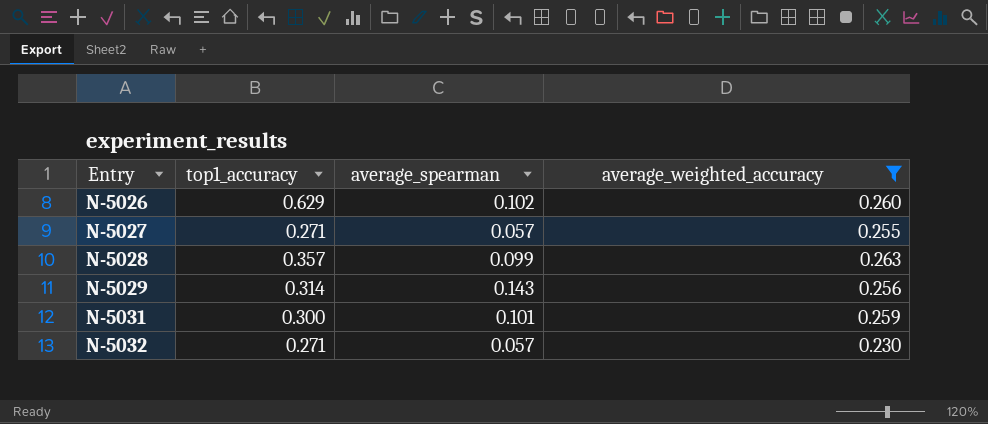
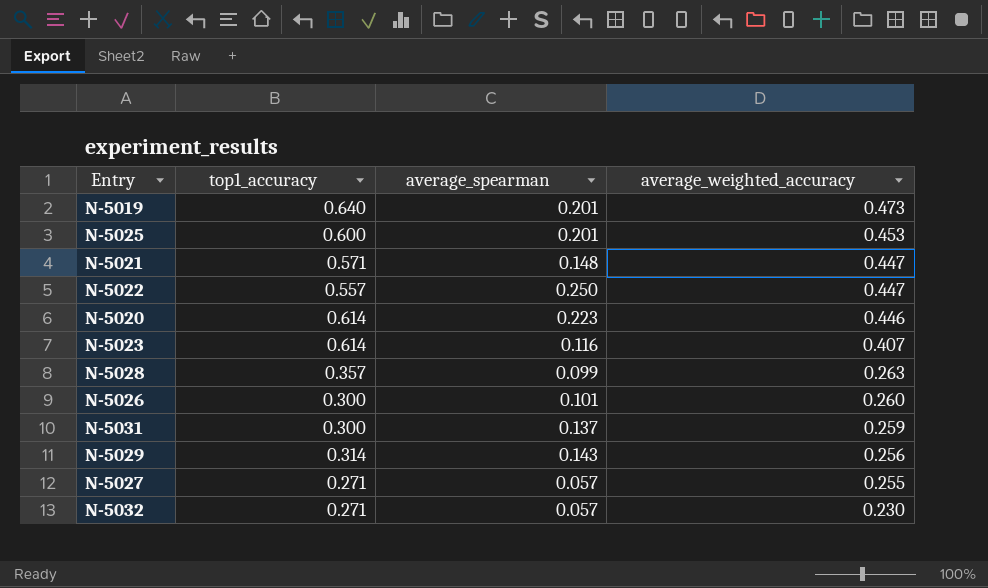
filter: average_weighted_accuracy <= 0.263 -> none
row order: Entry ascending -> average_weighted_accuracy descending
N-5026 | top1_accuracy: 0.629 -> 0.300
N-5026 | average_spearman: 0.102 -> 0.101
N-5031 | average_spearman: 0.101 -> 0.137

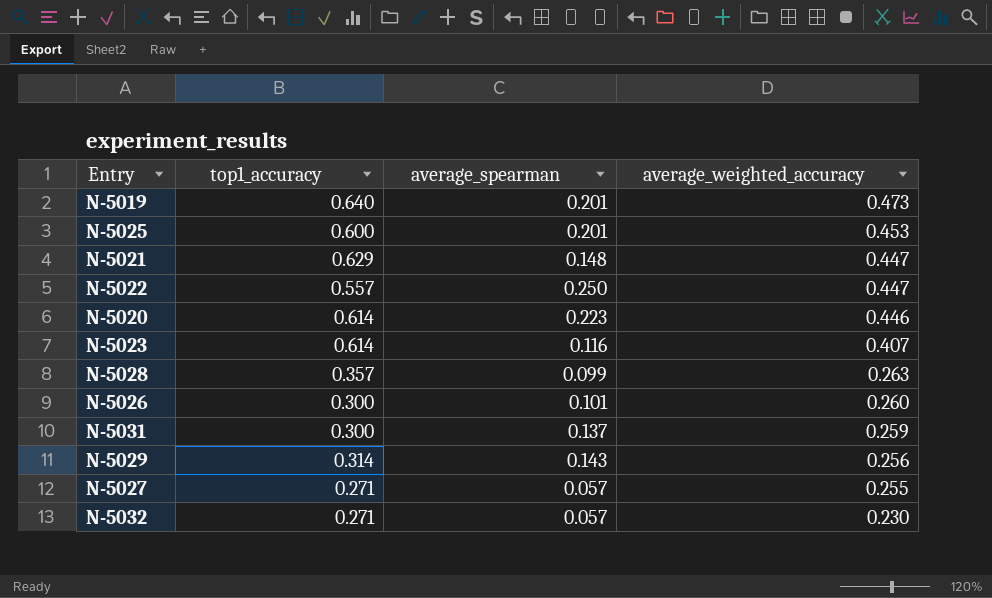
N-5021 | top1_accuracy: 0.571 -> 0.629

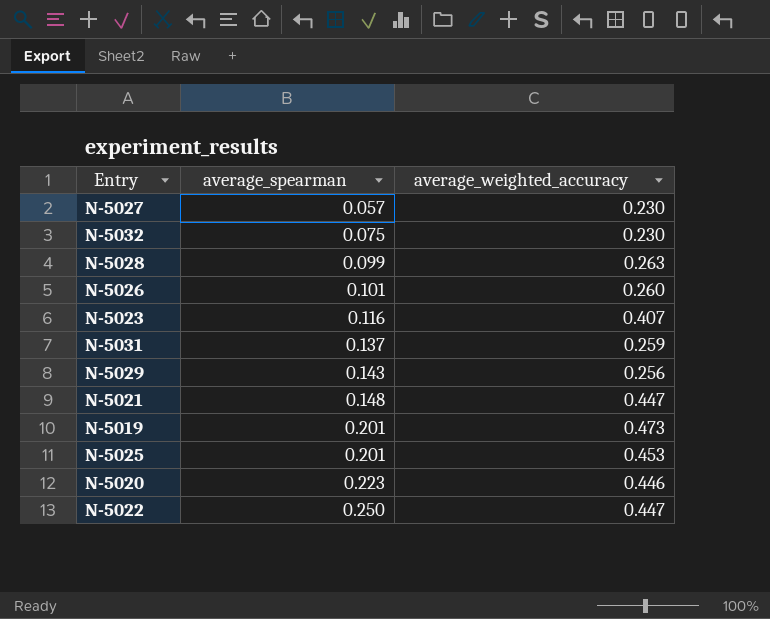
row order: average_weighted_accuracy descending -> average_spearman ascending
column top1_accuracy | position: 2 -> none
N-5027 | average_weighted_accuracy: 0.255 -> 0.230
N-5032 | average_spearman: 0.057 -> 0.075

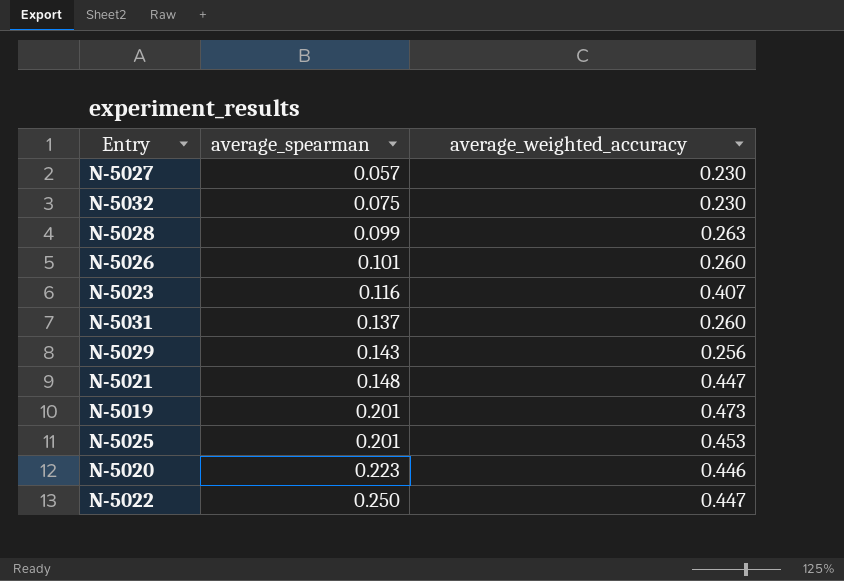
N-5031 | average_weighted_accuracy: 0.259 -> 0.260

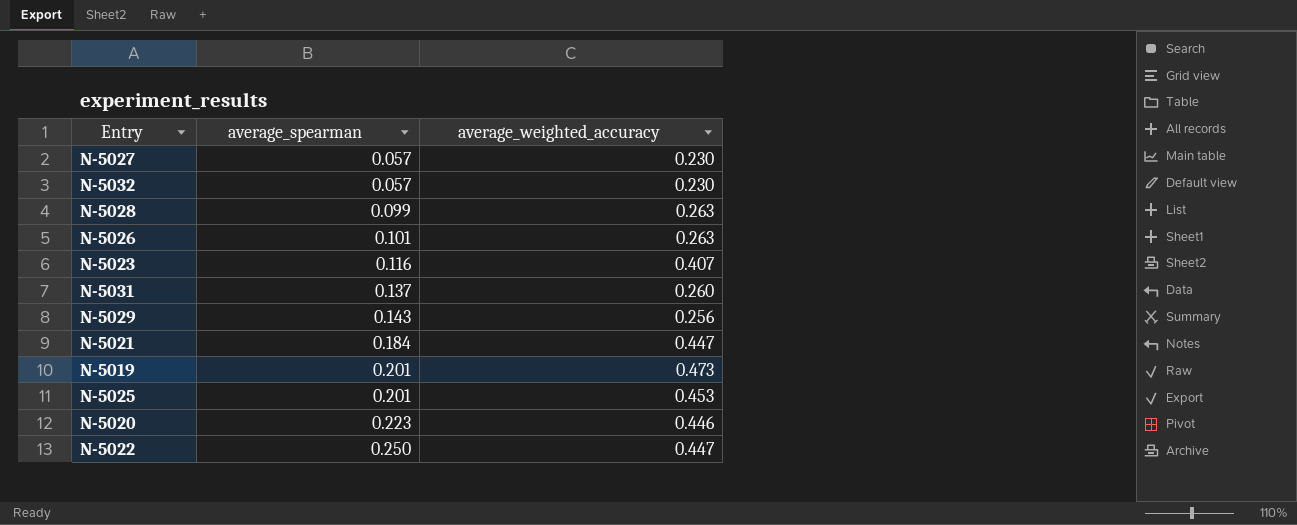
N-5032 | average_spearman: 0.075 -> 0.057
N-5026 | average_weighted_accuracy: 0.260 -> 0.263
N-5021 | average_spearman: 0.148 -> 0.184

